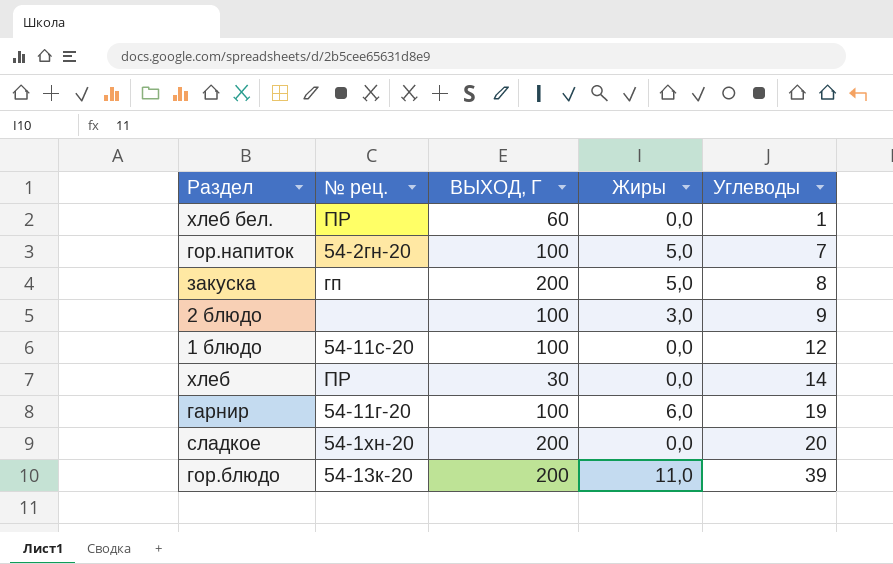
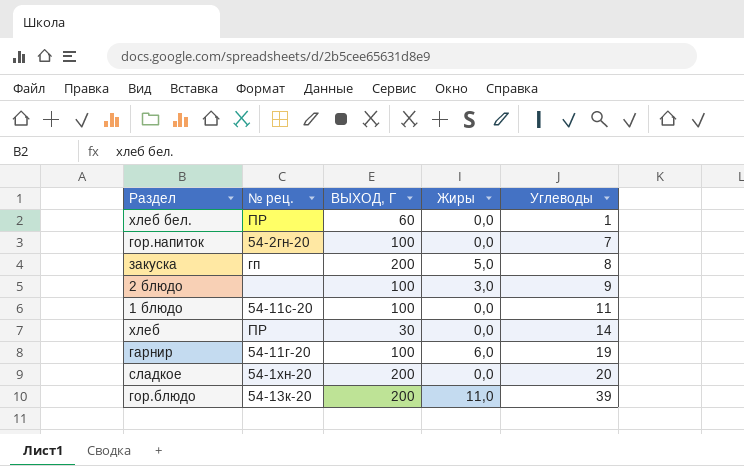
гор.напиток | Жиры: 5,0 -> 0,0
1 блюдо | Углеводы: 12 -> 11

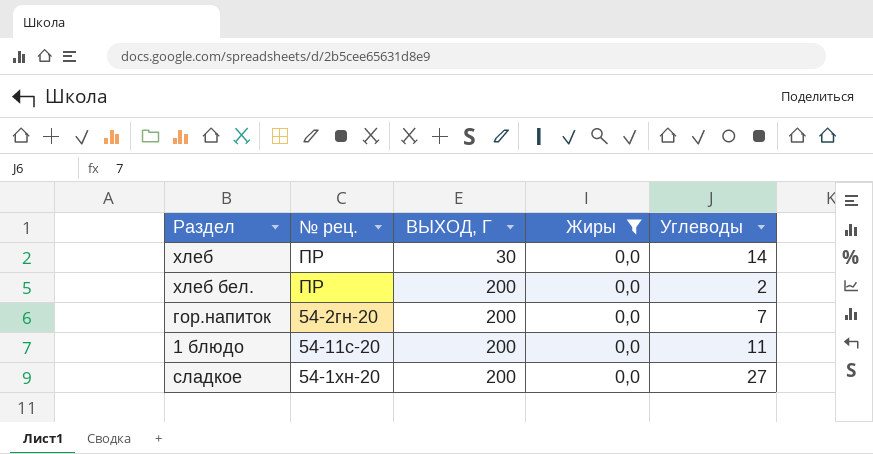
filter: none -> Жиры = 0,0
row order: Углеводы ascending -> ВЫХОД, Г ascending
хлеб бел. | ВЫХОД, Г: 60 -> 200
хлеб бел. | Углеводы: 1 -> 2
гор.напиток | ВЫХОД, Г: 100 -> 200
1 блюдо | ВЫХОД, Г: 100 -> 200
сладкое | Углеводы: 20 -> 27

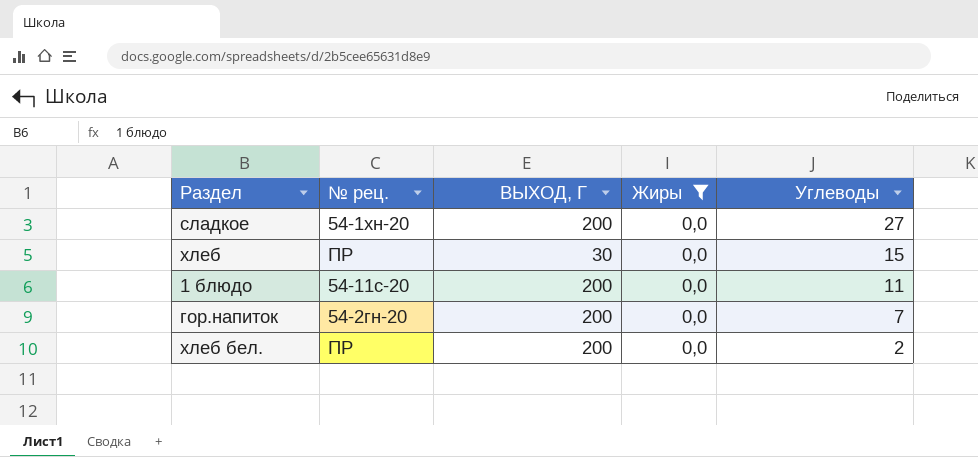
row order: ВЫХОД, Г ascending -> Углеводы descending
хлеб | Углеводы: 14 -> 15

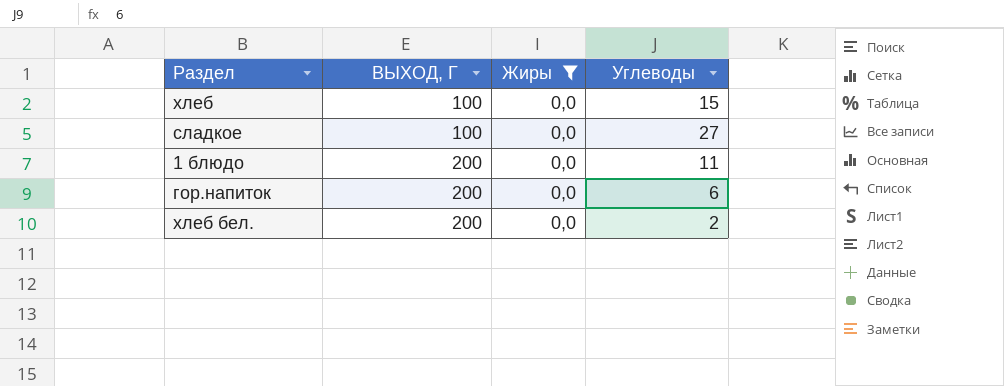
row order: Углеводы descending -> ВЫХОД, Г ascending
column № рец. | position: 2 -> none
хлеб | ВЫХОД, Г: 30 -> 100
сладкое | ВЫХОД, Г: 200 -> 100
гор.напиток | Углеводы: 7 -> 6

